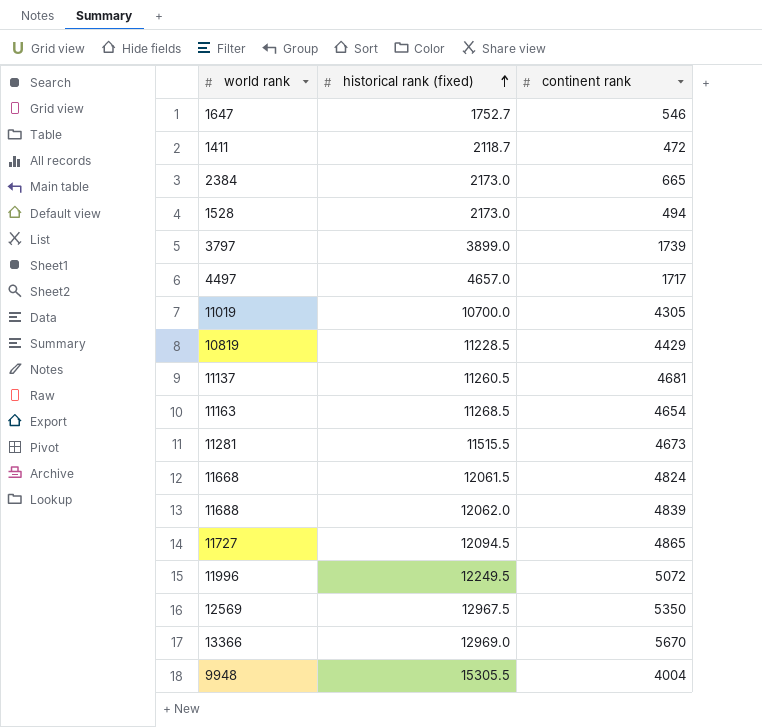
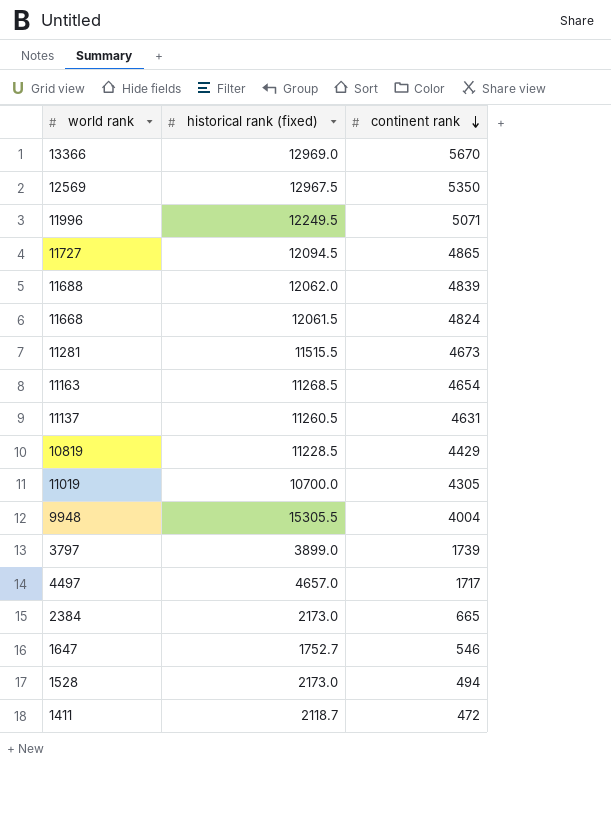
row order: historical rank (fixed) ascending -> continent rank descending
11996 | continent rank: 5072 -> 5071
11137 | continent rank: 4681 -> 4631

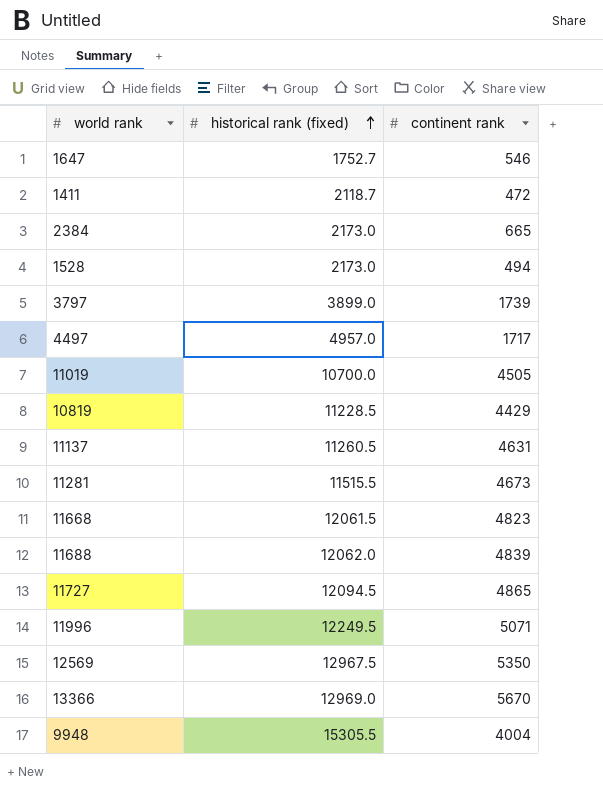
row order: continent rank descending -> historical rank (fixed) ascending
row 11163: 11268.5 | 4654 -> none
4497 | historical rank (fixed): 4657.0 -> 4957.0
11019 | continent rank: 4305 -> 4505
11668 | continent rank: 4824 -> 4823

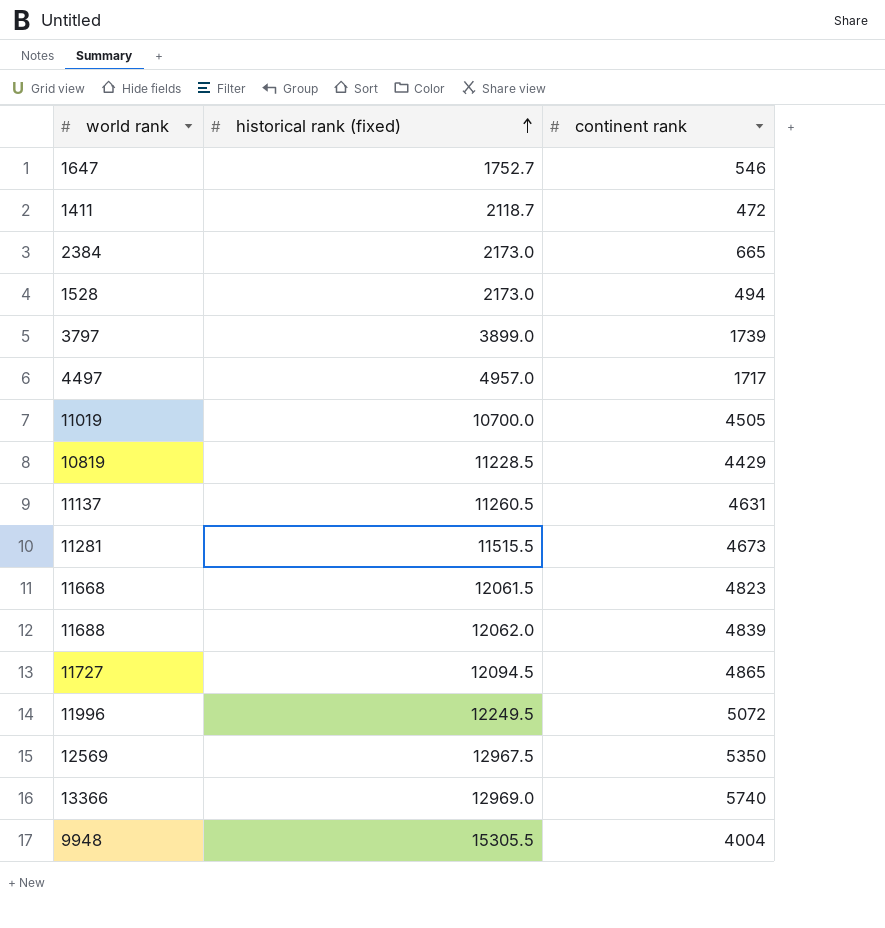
11996 | continent rank: 5071 -> 5072
13366 | continent rank: 5670 -> 5740

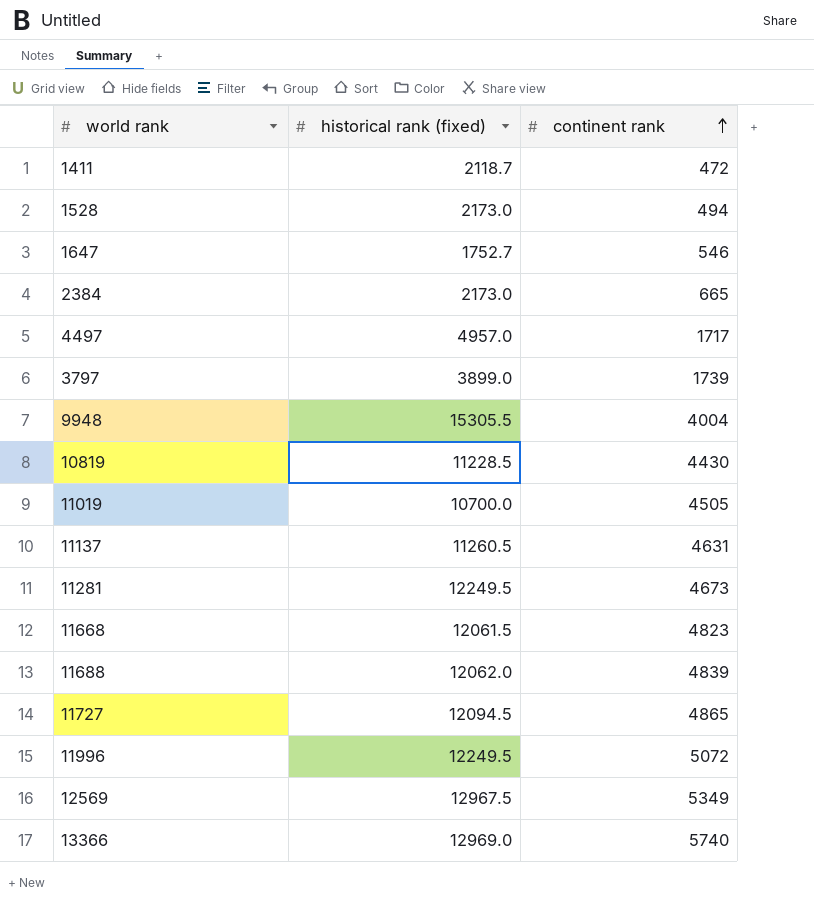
row order: historical rank (fixed) ascending -> continent rank ascending
10819 | continent rank: 4429 -> 4430
11281 | historical rank (fixed): 11515.5 -> 12249.5
12569 | continent rank: 5350 -> 5349

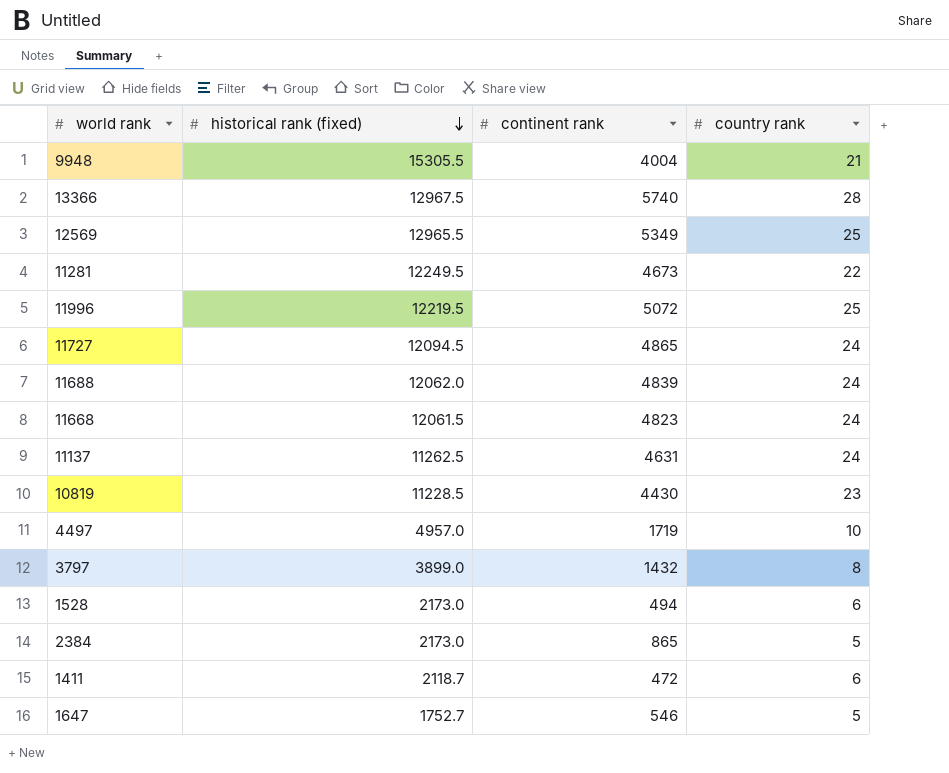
row order: continent rank ascending -> historical rank (fixed) descending
column country rank | position: none -> 4
row 11019: 10700.0 | 4505 -> none
13366 | historical rank (fixed): 12969.0 -> 12967.5
12569 | historical rank (fixed): 12967.5 -> 12965.5
11996 | historical rank (fixed): 12249.5 -> 12219.5
11137 | historical rank (fixed): 11260.5 -> 11262.5
4497 | continent rank: 1717 -> 1719
3797 | continent rank: 1739 -> 1432
2384 | continent rank: 665 -> 865

